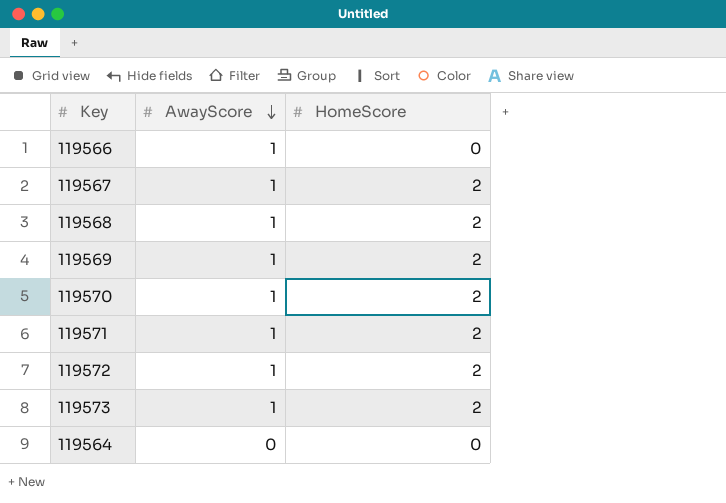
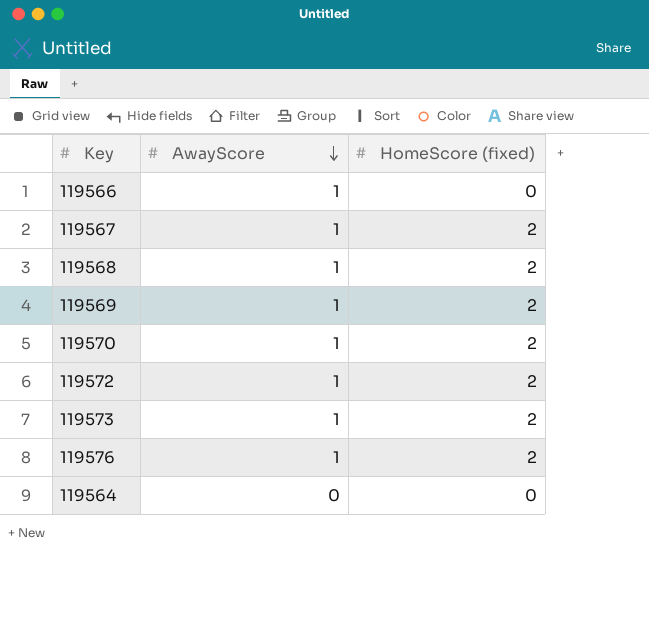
column name: HomeScore -> HomeScore (fixed)
row 119571: 1 | 2 -> none
row 119576: none -> 1 | 2

